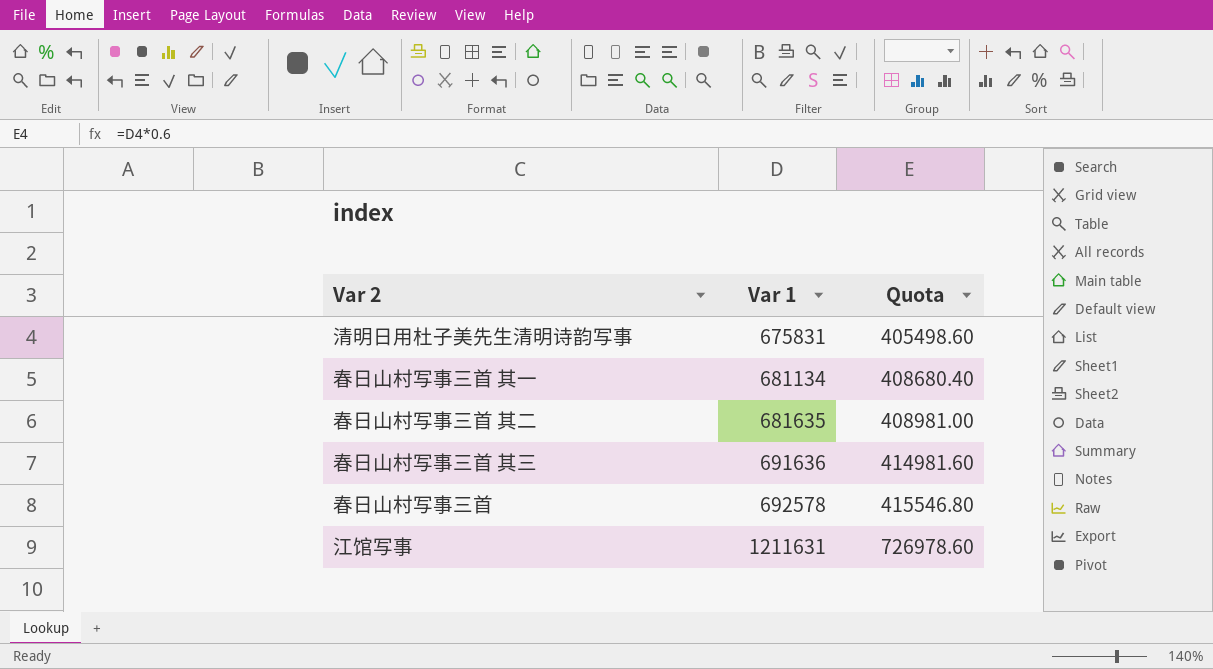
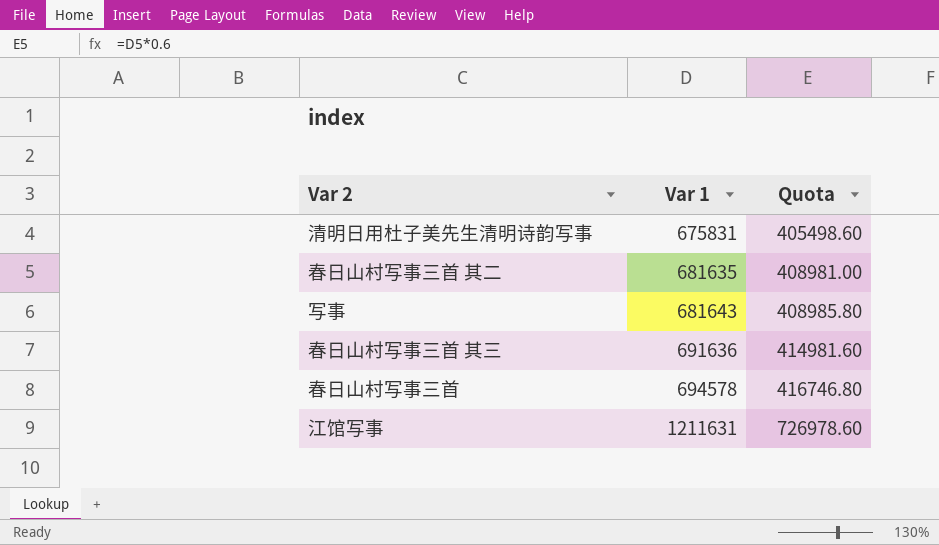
row 春日山村写事三首 其一: 681134 | 408680.40 -> none
row 写事: none -> 681643 | 408985.80
春日山村写事三首 | Var 1: 692578 -> 694578
春日山村写事三首 | Quota: 415546.80 -> 416746.80

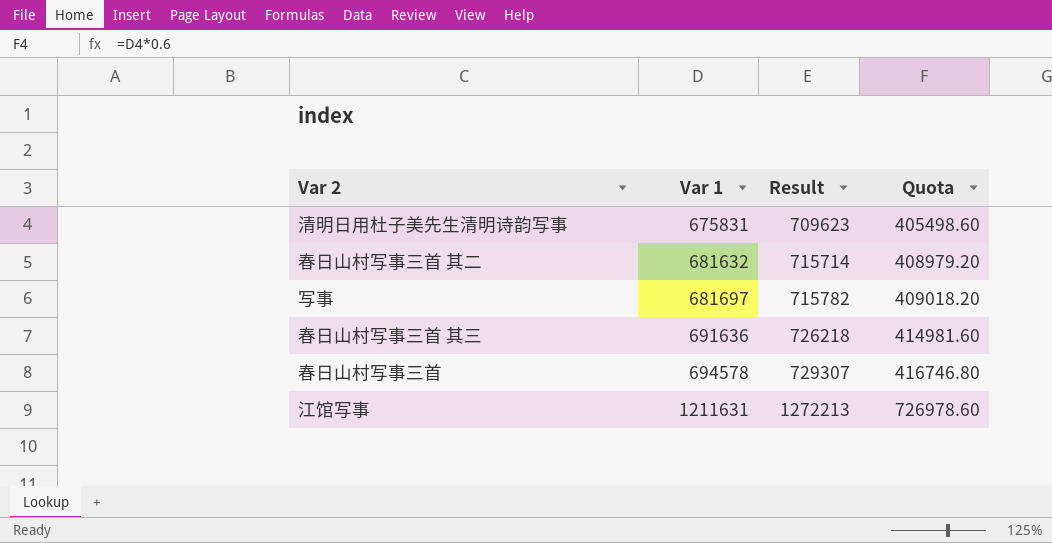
column Result | formula: none -> [Var 1] * 1.05
春日山村写事三首 其二 | Var 1: 681635 -> 681632
春日山村写事三首 其二 | Quota: 408981.00 -> 408979.20
写事 | Var 1: 681643 -> 681697
写事 | Quota: 408985.80 -> 409018.20

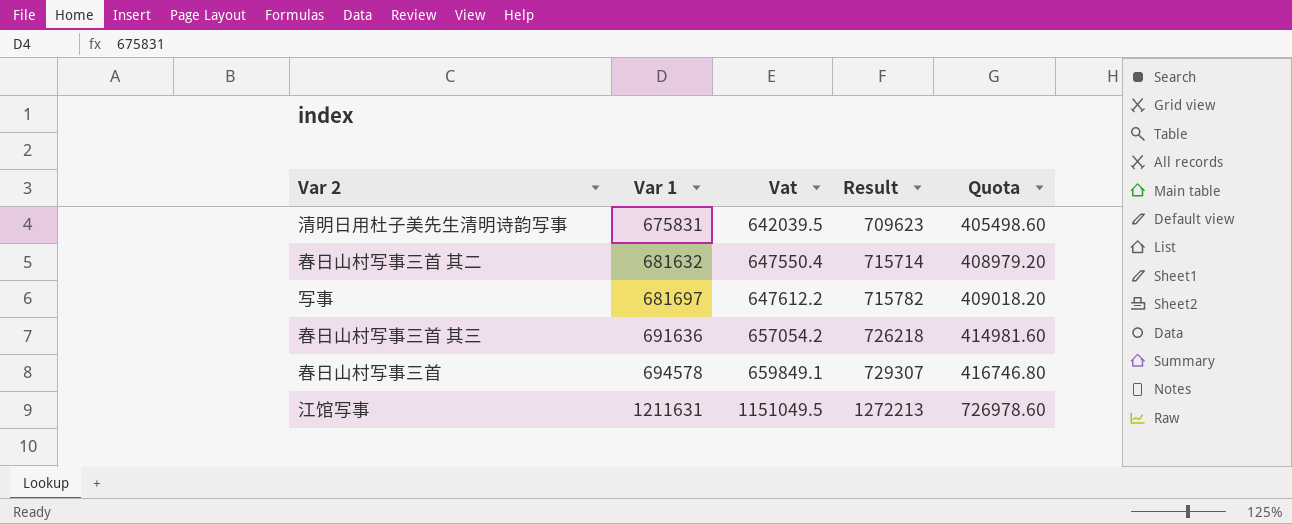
column Vat | formula: none -> [Var 1] * 0.95

